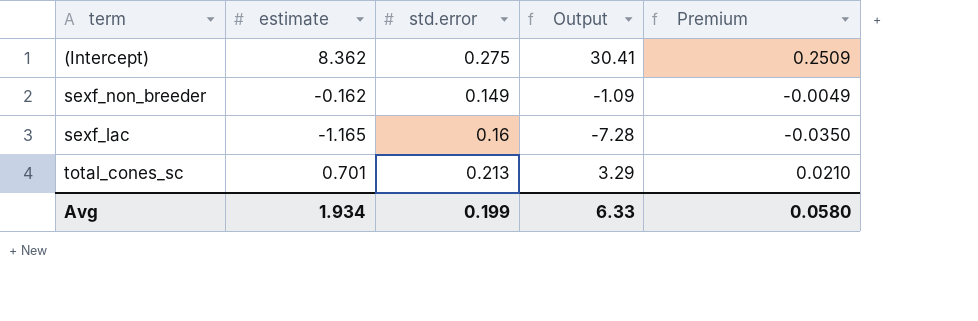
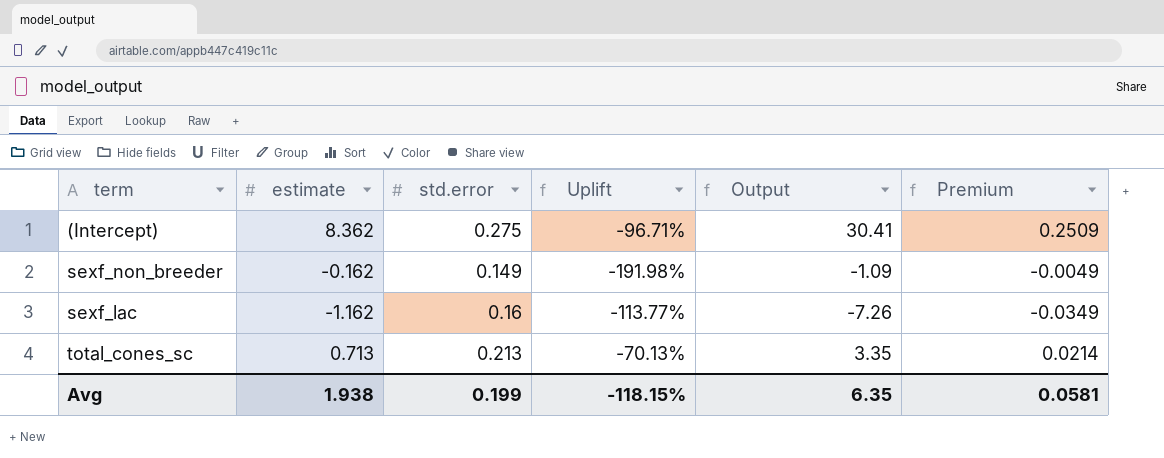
column Uplift | formula: none -> ([std.error] - [estimate]) / [estimate]
sexf_lac | estimate: -1.165 -> -1.162
sexf_lac | Output: -7.28 -> -7.26
sexf_lac | Premium: -0.0350 -> -0.0349
total_cones_sc | estimate: 0.701 -> 0.713
total_cones_sc | Output: 3.29 -> 3.35
total_cones_sc | Premium: 0.0210 -> 0.0214
Avg | estimate: 1.934 -> 1.938
Avg | Output: 6.33 -> 6.35
Avg | Premium: 0.0580 -> 0.0581

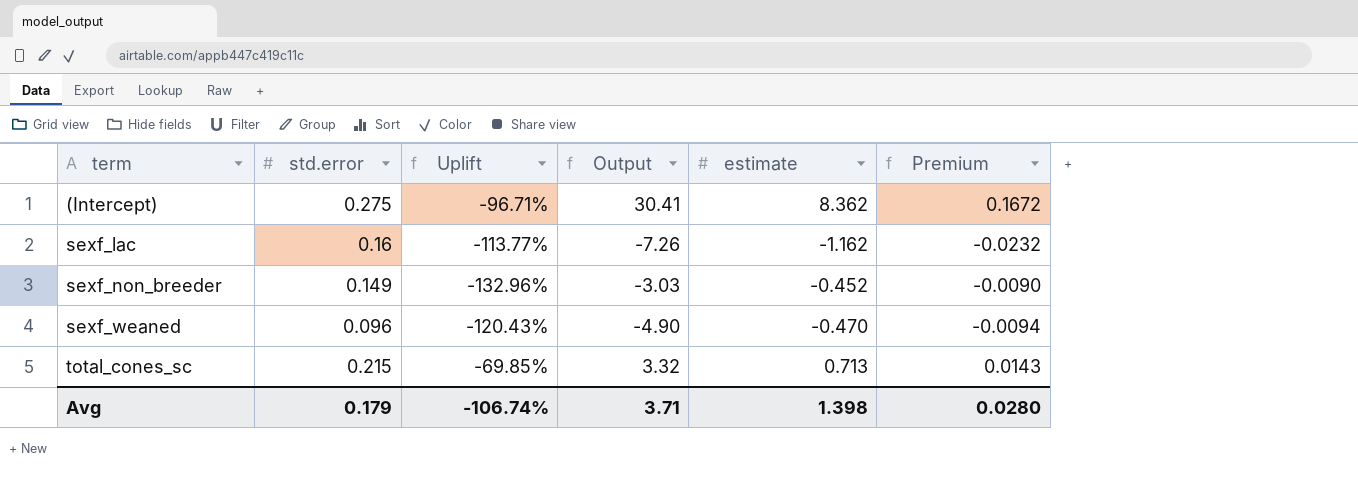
row order: none -> term ascending
column estimate | position: 2 -> 5
column Premium | formula: [estimate] * 0.03 -> [estimate] * 0.02
sexf_non_breeder | Uplift: -191.98% -> -132.96%
sexf_non_breeder | Output: -1.09 -> -3.03
sexf_non_breeder | estimate: -0.162 -> -0.452
row sexf_weaned: none -> 0.096 | -120.43% | -4.90 | -0.470 | -0.0094
total_cones_sc | std.error: 0.213 -> 0.215
total_cones_sc | Uplift: -70.13% -> -69.85%
total_cones_sc | Output: 3.35 -> 3.32
Avg | std.error: 0.199 -> 0.179
Avg | Uplift: -118.15% -> -106.74%
Avg | Output: 6.35 -> 3.71
Avg | estimate: 1.938 -> 1.398
Avg | Premium: 0.0581 -> 0.0280

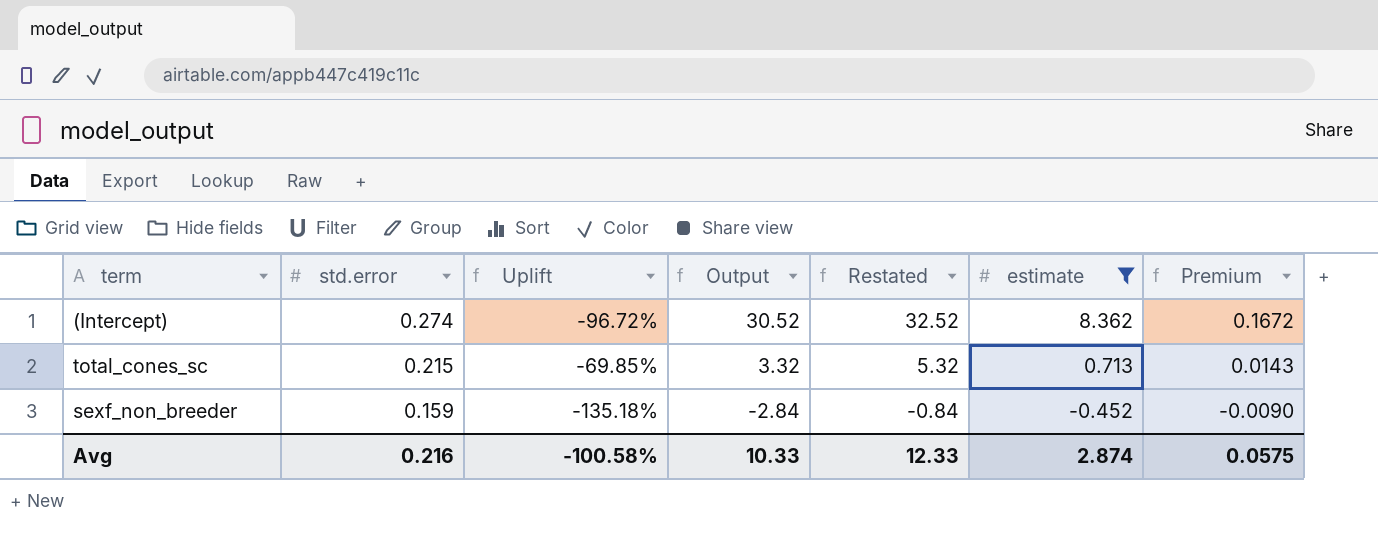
filter: none -> estimate >= -0.452
row order: term ascending -> std.error descending
column Restated | formula: none -> [Output] + 2
(Intercept) | std.error: 0.275 -> 0.274
(Intercept) | Uplift: -96.71% -> -96.72%
(Intercept) | Output: 30.41 -> 30.52
sexf_non_breeder | std.error: 0.149 -> 0.159
sexf_non_breeder | Uplift: -132.96% -> -135.18%
sexf_non_breeder | Output: -3.03 -> -2.84
Avg | std.error: 0.179 -> 0.216
Avg | Uplift: -106.74% -> -100.58%
Avg | Output: 3.71 -> 10.33
Avg | estimate: 1.398 -> 2.874
Avg | Premium: 0.0280 -> 0.0575

